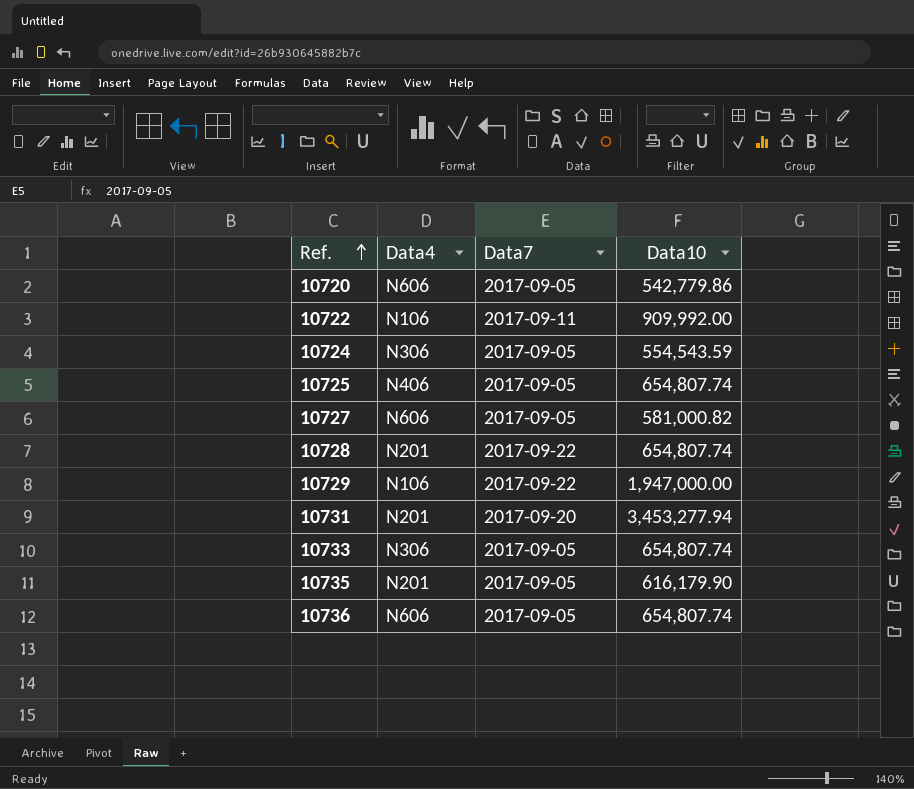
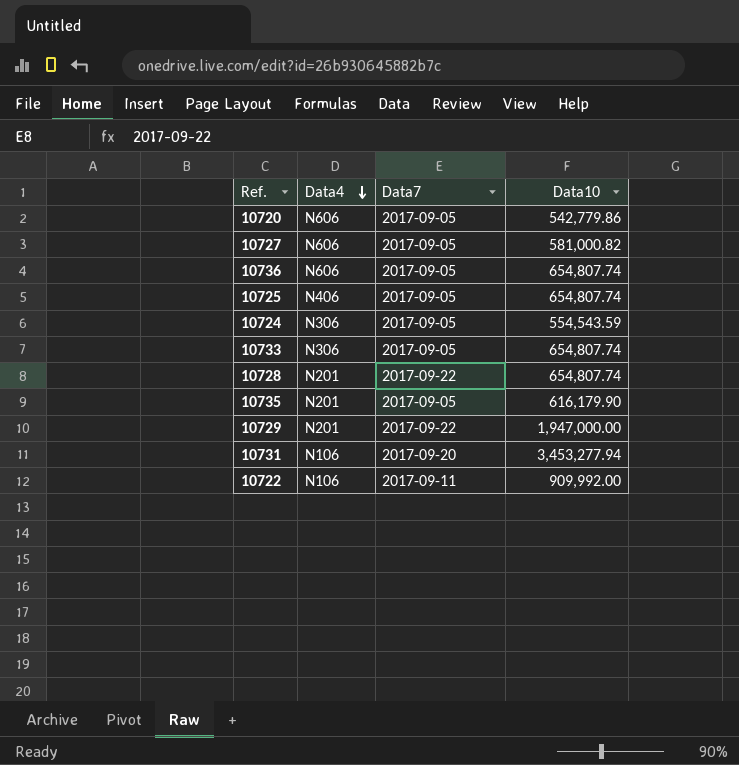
row order: Ref. ascending -> Data4 descending
10729 | Data4: N106 -> N201
10731 | Data4: N201 -> N106

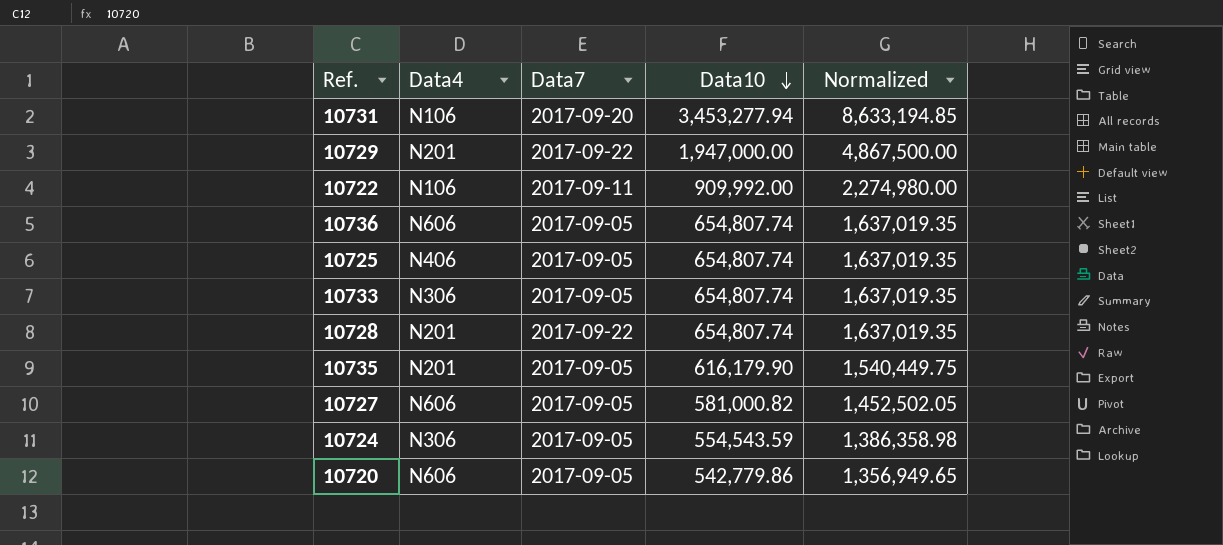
row order: Data4 descending -> Data10 descending
column Normalized | formula: none -> [Data10] * 2.5

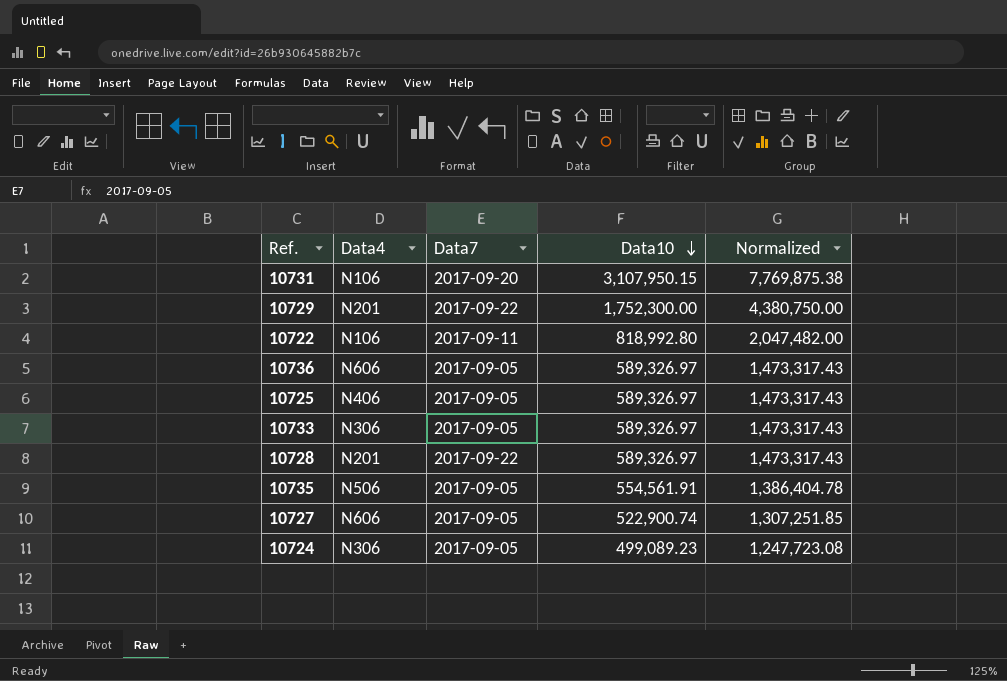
row 10720: N606 | 2017-09-05 | 542,779.86 | 1,356,949.65 -> none
10731 | Data10: 3,453,277.94 -> 3,107,950.15
10731 | Normalized: 8,633,194.85 -> 7,769,875.38
10729 | Data10: 1,947,000.00 -> 1,752,300.00
10729 | Normalized: 4,867,500.00 -> 4,380,750.00
10722 | Data10: 909,992.00 -> 818,992.80
10722 | Normalized: 2,274,980.00 -> 2,047,482.00
10736 | Data10: 654,807.74 -> 589,326.97
10736 | Normalized: 1,637,019.35 -> 1,473,317.43
10725 | Data10: 654,807.74 -> 589,326.97
10725 | Normalized: 1,637,019.35 -> 1,473,317.43
10733 | Data10: 654,807.74 -> 589,326.97
10733 | Normalized: 1,637,019.35 -> 1,473,317.43
10728 | Data10: 654,807.74 -> 589,326.97
10728 | Normalized: 1,637,019.35 -> 1,473,317.43
10735 | Data4: N201 -> N506
10735 | Data10: 616,179.90 -> 554,561.91
10735 | Normalized: 1,540,449.75 -> 1,386,404.78
10727 | Data10: 581,000.82 -> 522,900.74
10727 | Normalized: 1,452,502.05 -> 1,307,251.85
10724 | Data10: 554,543.59 -> 499,089.23
10724 | Normalized: 1,386,358.98 -> 1,247,723.08

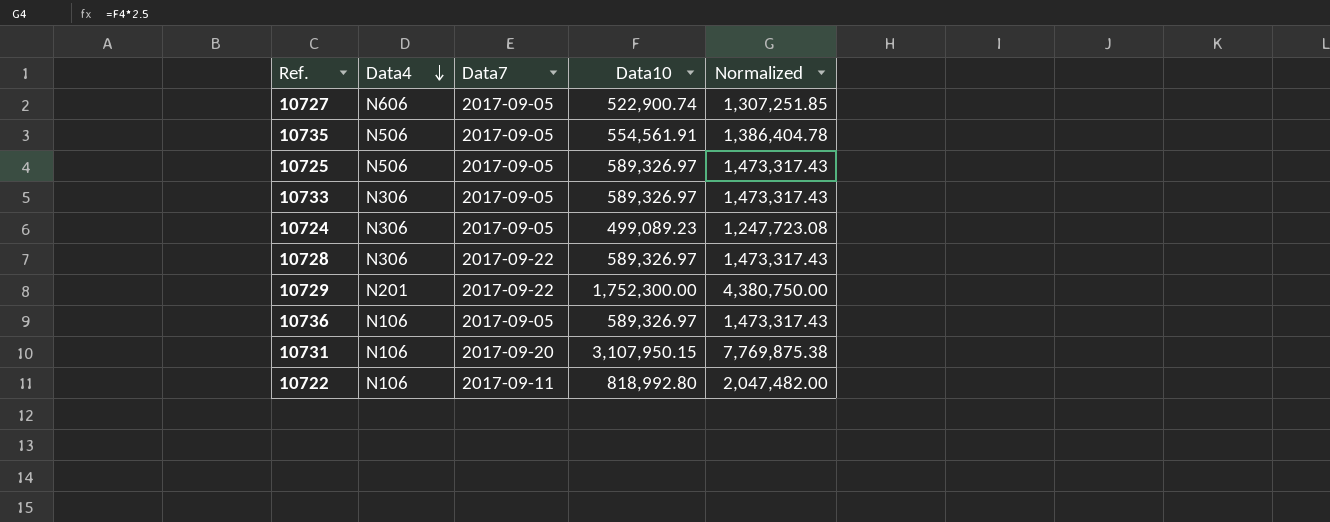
row order: Data10 descending -> Data4 descending
10725 | Data4: N406 -> N506
10728 | Data4: N201 -> N306
10736 | Data4: N606 -> N106

